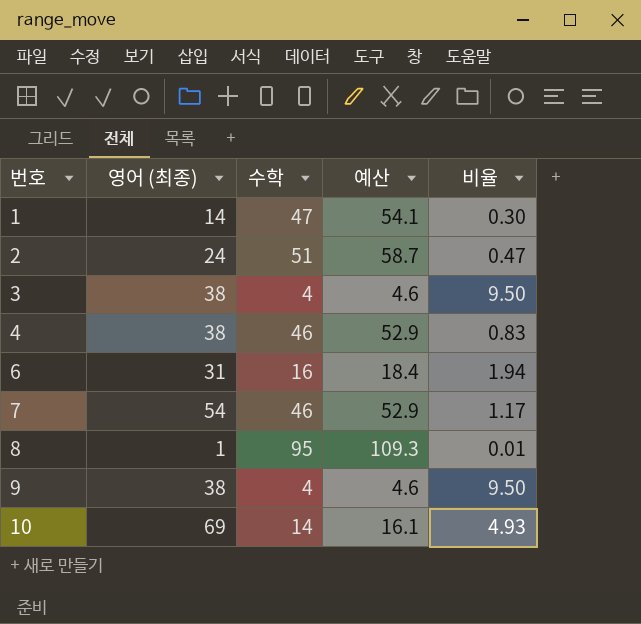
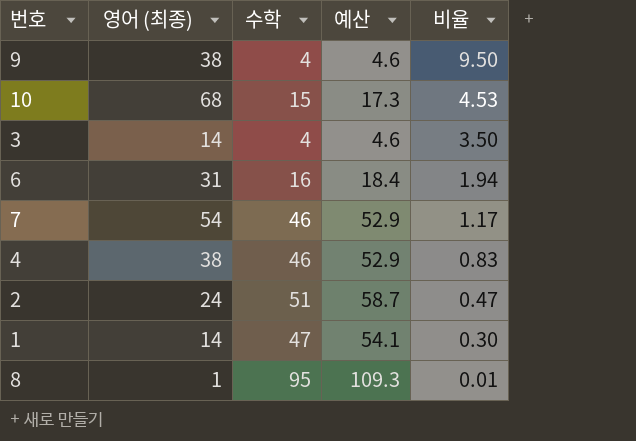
row order: 번호 ascending -> 비율 descending
10 | 영어 (최종): 69 -> 68
10 | 수학: 14 -> 15
10 | 예산: 16.1 -> 17.3
10 | 비율: 4.93 -> 4.53
3 | 영어 (최종): 38 -> 14
3 | 비율: 9.50 -> 3.50

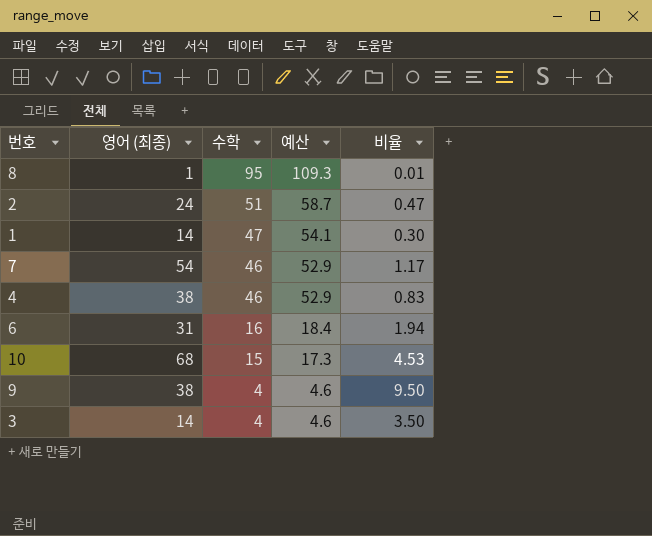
row order: 비율 descending -> 수학 descending

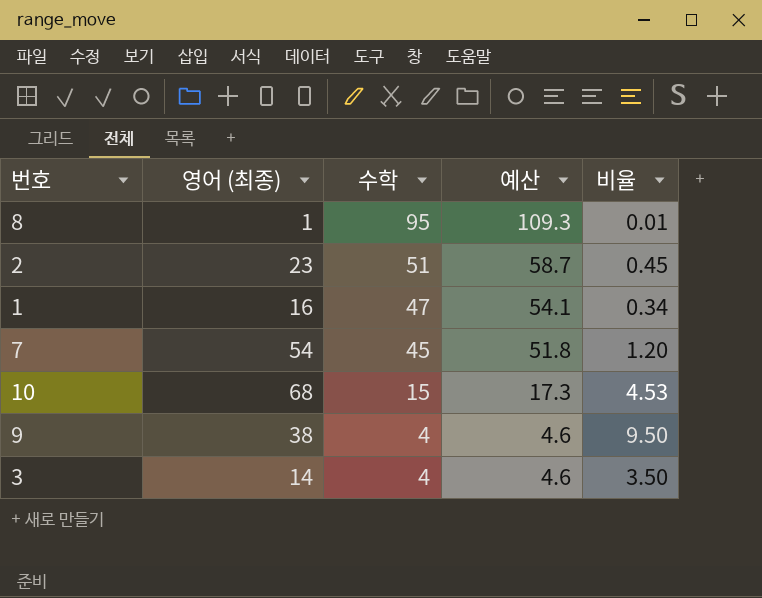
row 4: 38 | 46 | 52.9 | 0.83 -> none
row 6: 31 | 16 | 18.4 | 1.94 -> none
2 | 영어 (최종): 24 -> 23
2 | 비율: 0.47 -> 0.45
1 | 영어 (최종): 14 -> 16
1 | 비율: 0.30 -> 0.34
7 | 수학: 46 -> 45
7 | 예산: 52.9 -> 51.8
7 | 비율: 1.17 -> 1.20

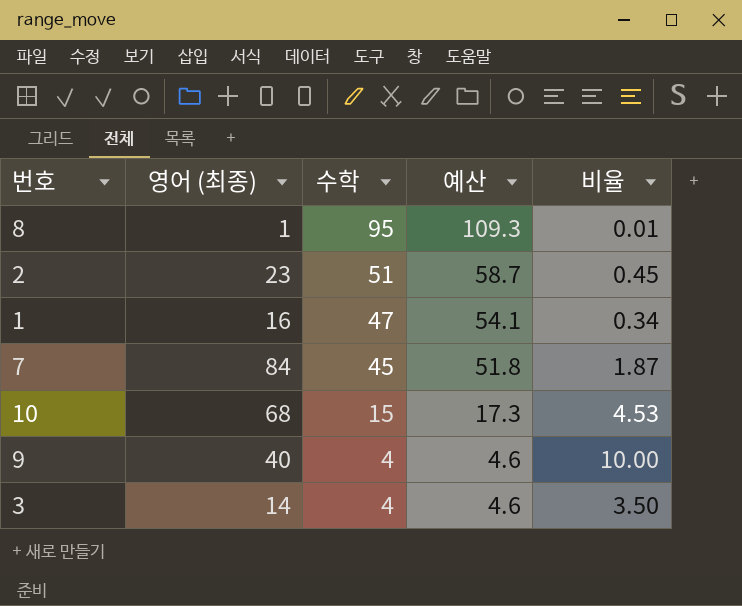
7 | 영어 (최종): 54 -> 84
7 | 비율: 1.20 -> 1.87
9 | 영어 (최종): 38 -> 40
9 | 비율: 9.50 -> 10.00

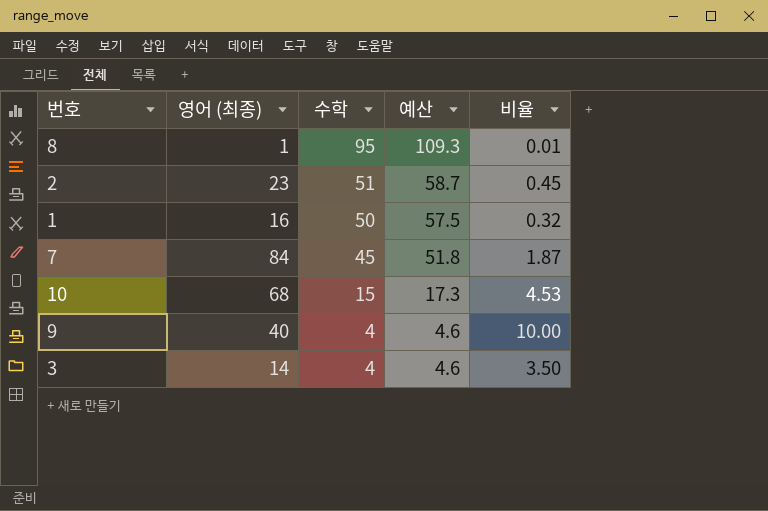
1 | 수학: 47 -> 50
1 | 예산: 54.1 -> 57.5
1 | 비율: 0.34 -> 0.32

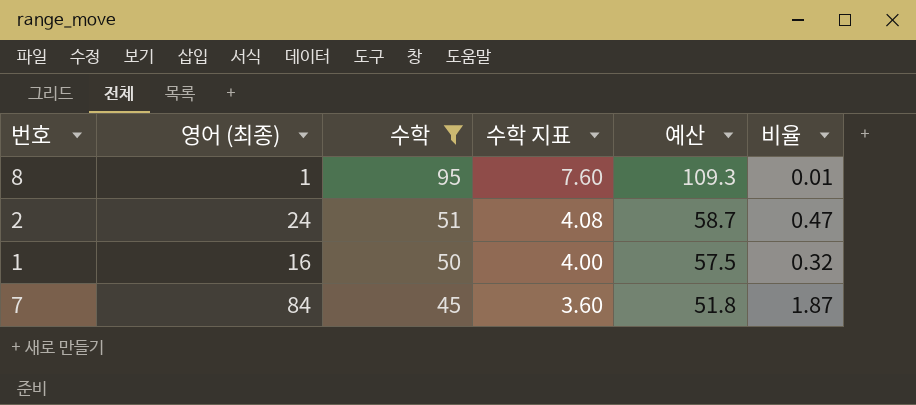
filter: none -> 수학 >= 45
column 수학 지표 | formula: none -> [수학] * 0.08
2 | 영어 (최종): 23 -> 24
2 | 비율: 0.45 -> 0.47

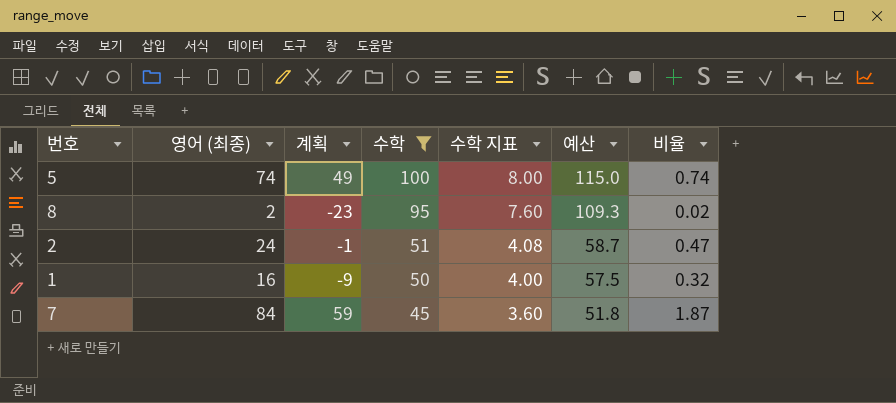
column 계획 | formula: none -> [영어 (최종)] - 25
row 5: none -> 74 | 49 | 100 | 8.00 | 115.0 | 0.74
8 | 영어 (최종): 1 -> 2
8 | 비율: 0.01 -> 0.02

